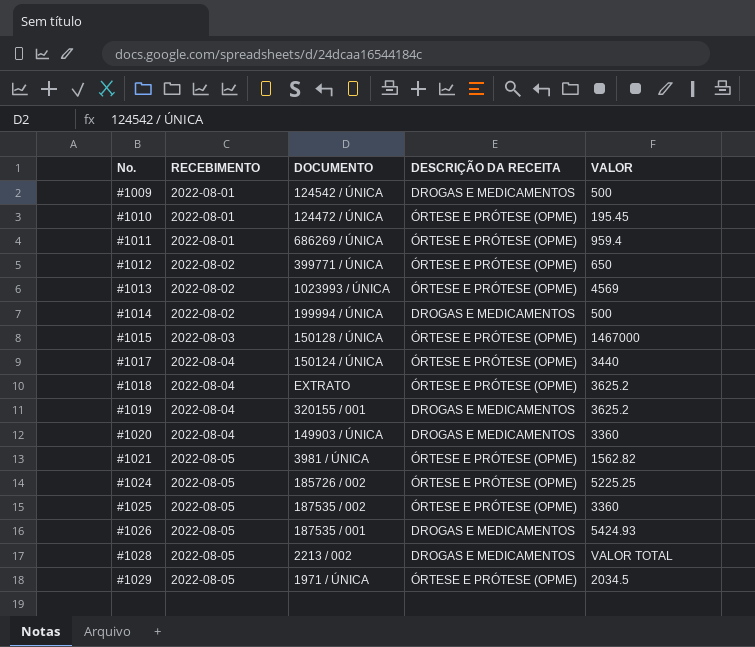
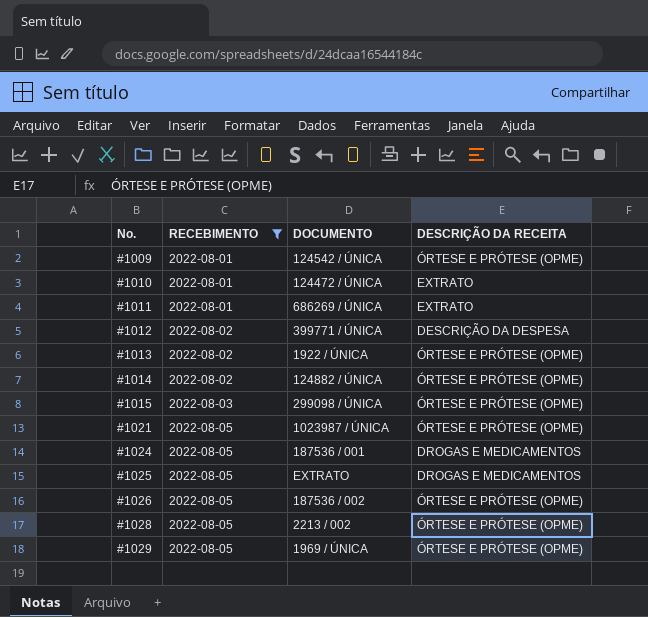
filter: none -> RECEBIMENTO != 2022-08-04
column VALOR | position: 5 -> none
#1009 | DESCRIÇÃO DA RECEITA: DROGAS E MEDICAMENTOS -> ÓRTESE E PRÓTESE (OPME)
#1010 | DESCRIÇÃO DA RECEITA: ÓRTESE E PRÓTESE (OPME) -> EXTRATO
#1011 | DESCRIÇÃO DA RECEITA: ÓRTESE E PRÓTESE (OPME) -> EXTRATO
#1012 | DESCRIÇÃO DA RECEITA: ÓRTESE E PRÓTESE (OPME) -> DESCRIÇÃO DA DESPESA
#1013 | DOCUMENTO: 1023993 / ÚNICA -> 1922 / ÚNICA
#1014 | DOCUMENTO: 199994 / ÚNICA -> 124882 / ÚNICA
#1014 | DESCRIÇÃO DA RECEITA: DROGAS E MEDICAMENTOS -> ÓRTESE E PRÓTESE (OPME)
#1015 | DOCUMENTO: 150128 / ÚNICA -> 299098 / ÚNICA
#1021 | DOCUMENTO: 3981 / ÚNICA -> 1023987 / ÚNICA
#1024 | DOCUMENTO: 185726 / 002 -> 187536 / 001
#1024 | DESCRIÇÃO DA RECEITA: ÓRTESE E PRÓTESE (OPME) -> DROGAS E MEDICAMENTOS
#1025 | DOCUMENTO: 187535 / 002 -> EXTRATO
#1025 | DESCRIÇÃO DA RECEITA: ÓRTESE E PRÓTESE (OPME) -> DROGAS E MEDICAMENTOS
#1026 | DOCUMENTO: 187535 / 001 -> 187536 / 002
#1026 | DESCRIÇÃO DA RECEITA: DROGAS E MEDICAMENTOS -> ÓRTESE E PRÓTESE (OPME)
#1028 | DESCRIÇÃO DA RECEITA: DROGAS E MEDICAMENTOS -> ÓRTESE E PRÓTESE (OPME)
#1029 | DOCUMENTO: 1971 / ÚNICA -> 1969 / ÚNICA

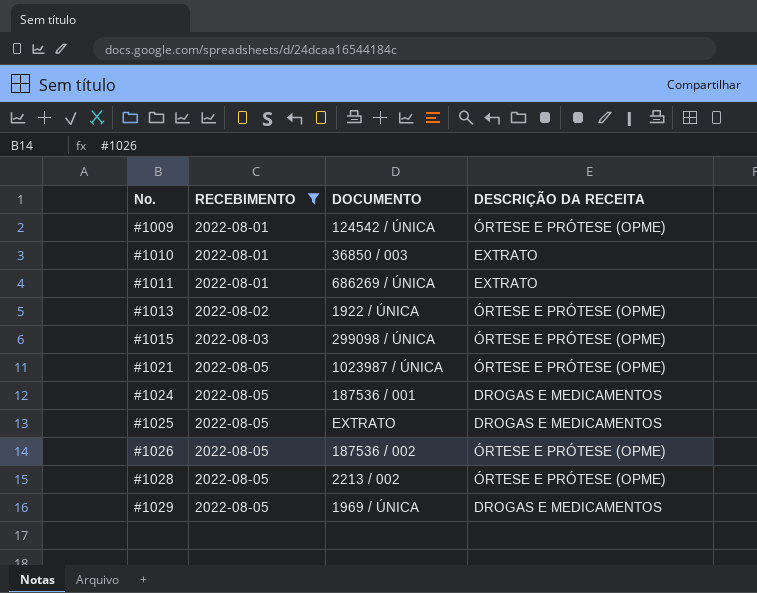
row #1012: 2022-08-02 | 399771 / ÚNICA | DESCRIÇÃO DA DESPESA -> none
row #1014: 2022-08-02 | 124882 / ÚNICA | ÓRTESE E PRÓTESE (OPME) -> none
#1010 | DOCUMENTO: 124472 / ÚNICA -> 36850 / 003
#1029 | DESCRIÇÃO DA RECEITA: ÓRTESE E PRÓTESE (OPME) -> DROGAS E MEDICAMENTOS

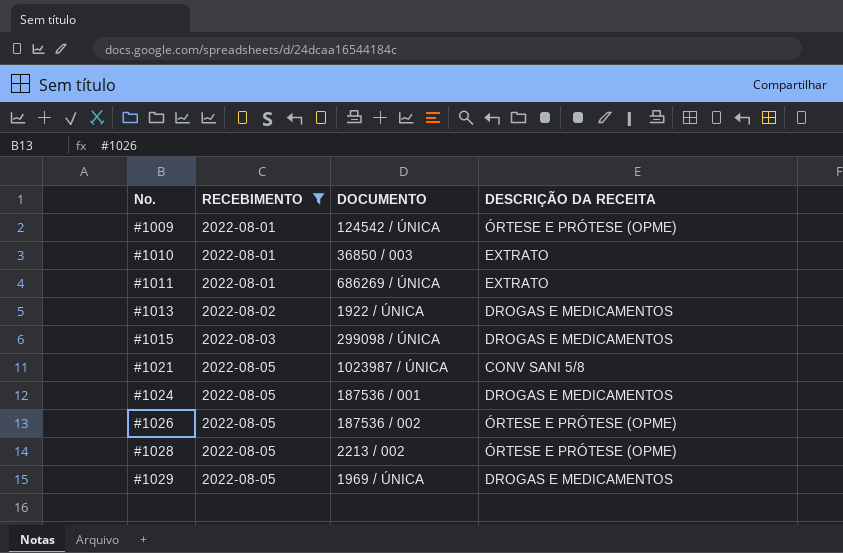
row #1025: 2022-08-05 | EXTRATO | DROGAS E MEDICAMENTOS -> none
#1013 | DESCRIÇÃO DA RECEITA: ÓRTESE E PRÓTESE (OPME) -> DROGAS E MEDICAMENTOS
#1015 | DESCRIÇÃO DA RECEITA: ÓRTESE E PRÓTESE (OPME) -> DROGAS E MEDICAMENTOS
#1021 | DESCRIÇÃO DA RECEITA: ÓRTESE E PRÓTESE (OPME) -> CONV SANI 5/8

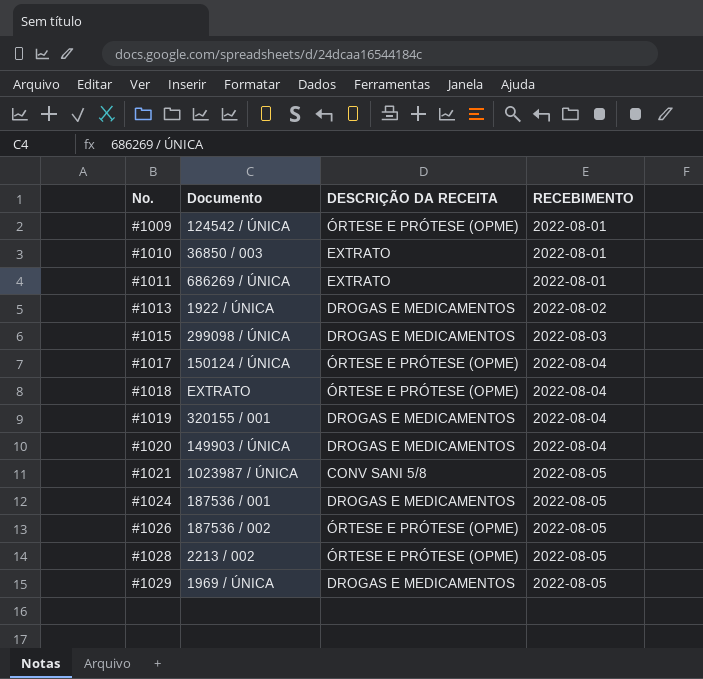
filter: RECEBIMENTO != 2022-08-04 -> none
column name: DOCUMENTO -> Documento
column RECEBIMENTO | position: 2 -> 4

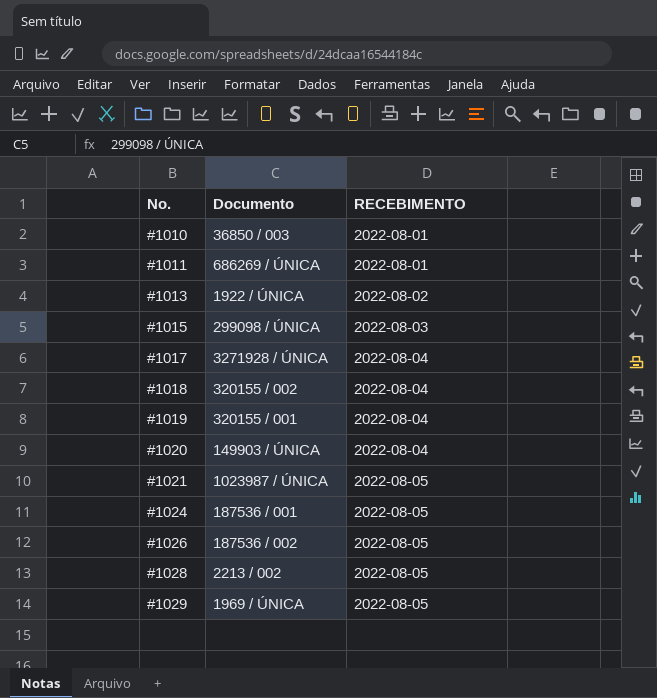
column DESCRIÇÃO DA RECEITA | position: 3 -> none
row #1009: 124542 / ÚNICA | ÓRTESE E PRÓTESE (OPME) | 2022-08-01 -> none
#1017 | Documento: 150124 / ÚNICA -> 3271928 / ÚNICA
#1018 | Documento: EXTRATO -> 320155 / 002

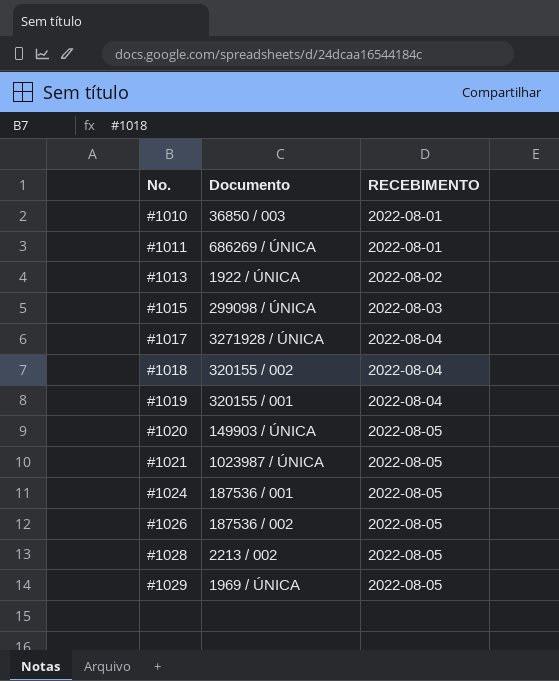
#1020 | RECEBIMENTO: 2022-08-04 -> 2022-08-05

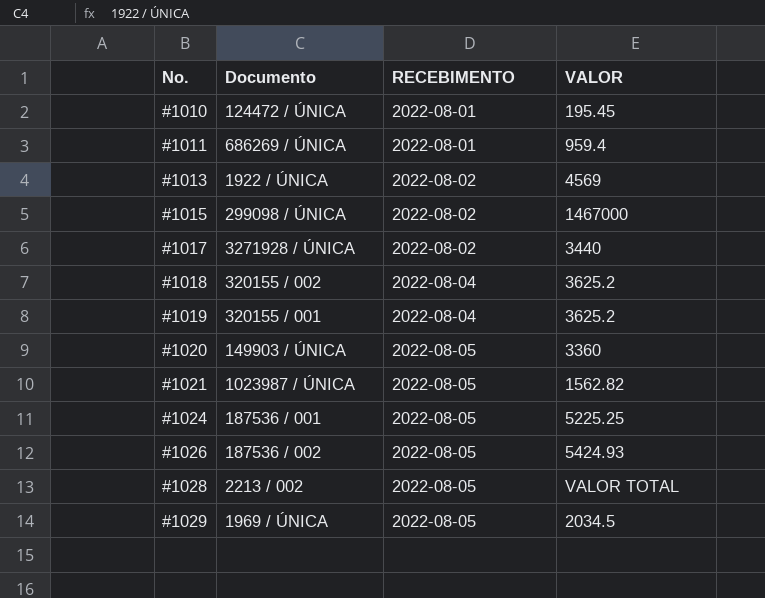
column VALOR | position: none -> 4
#1010 | Documento: 36850 / 003 -> 124472 / ÚNICA
#1015 | RECEBIMENTO: 2022-08-03 -> 2022-08-02
#1017 | RECEBIMENTO: 2022-08-04 -> 2022-08-02

